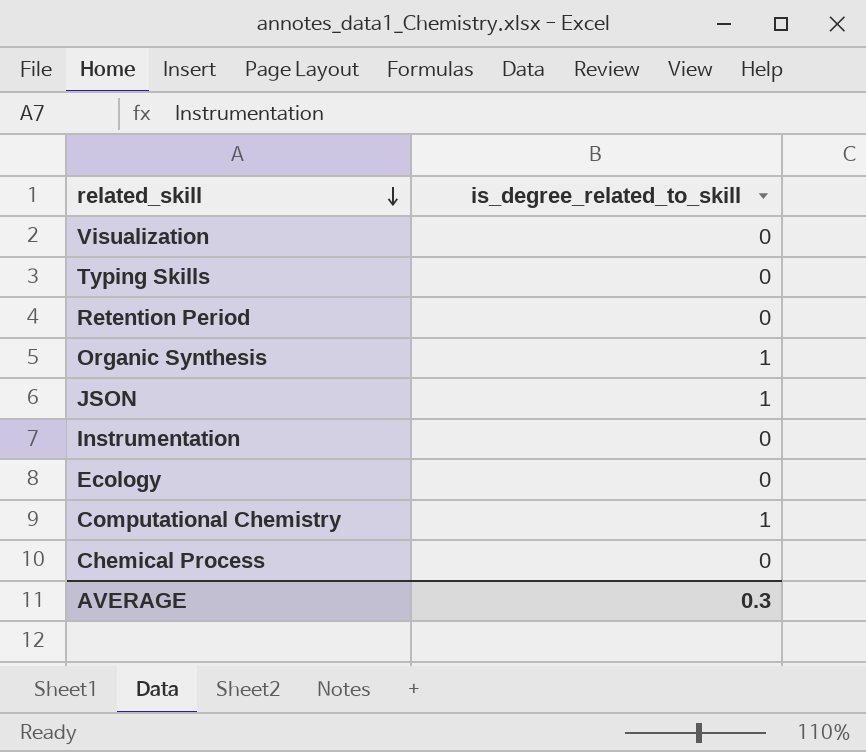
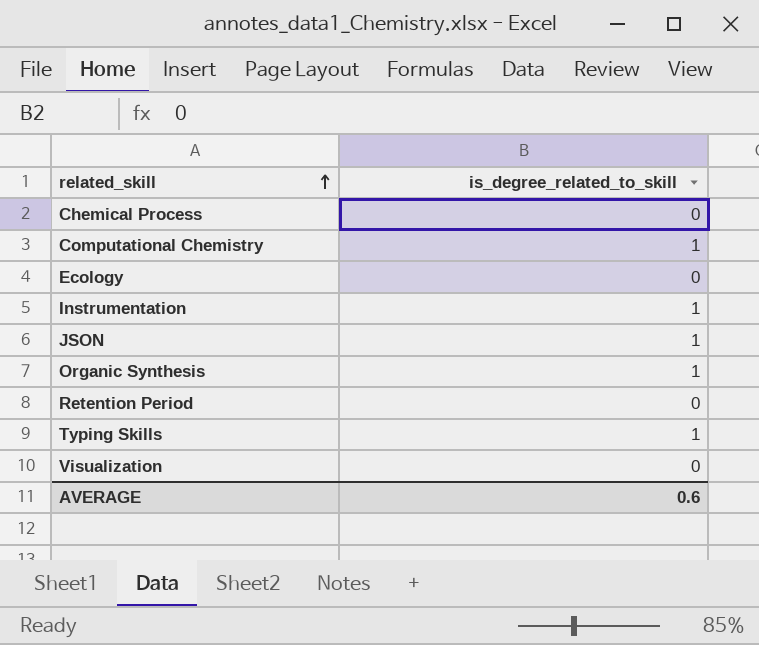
row order: related_skill descending -> related_skill ascending
Instrumentation | is_degree_related_to_skill: 0 -> 1
Typing Skills | is_degree_related_to_skill: 0 -> 1
AVERAGE | is_degree_related_to_skill: 0.3 -> 0.6

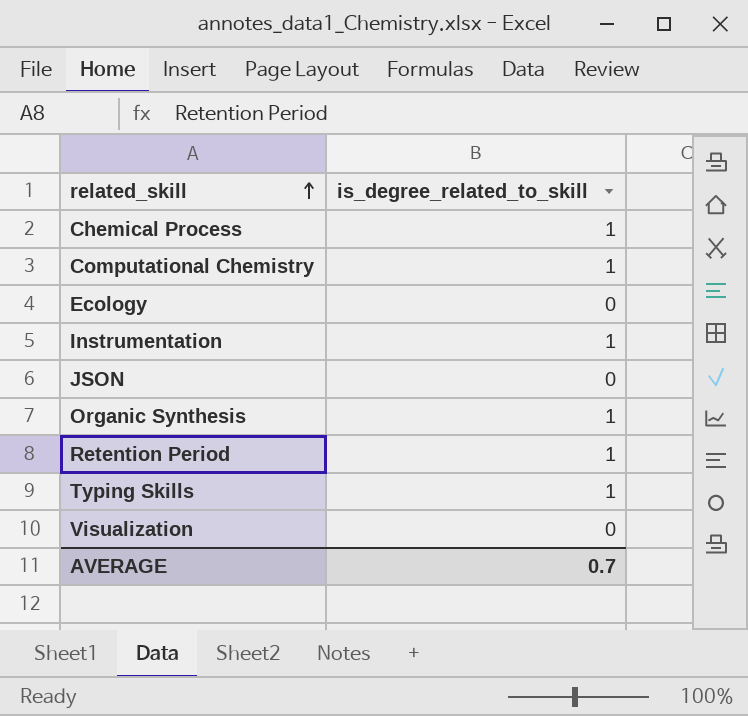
Chemical Process | is_degree_related_to_skill: 0 -> 1
JSON | is_degree_related_to_skill: 1 -> 0
Retention Period | is_degree_related_to_skill: 0 -> 1
AVERAGE | is_degree_related_to_skill: 0.6 -> 0.7

